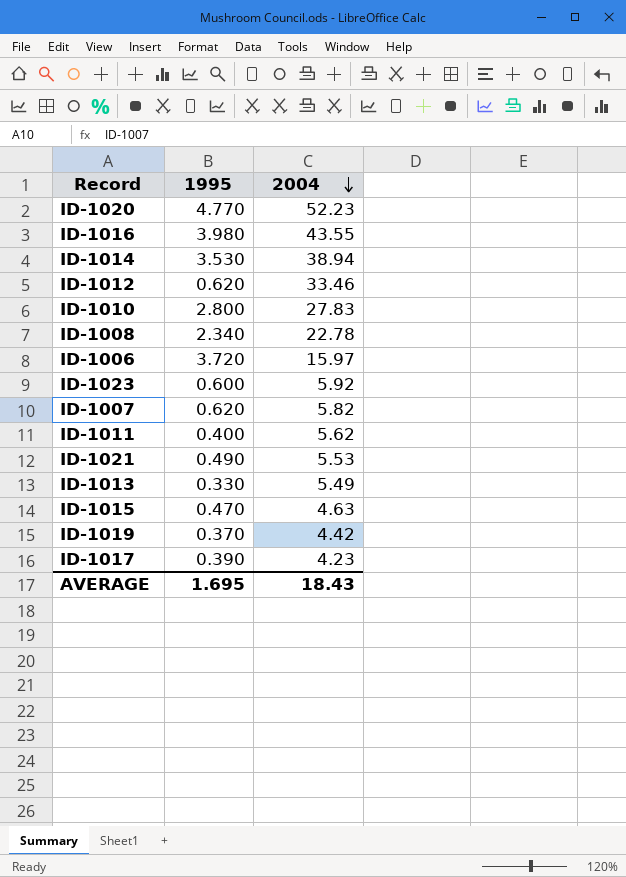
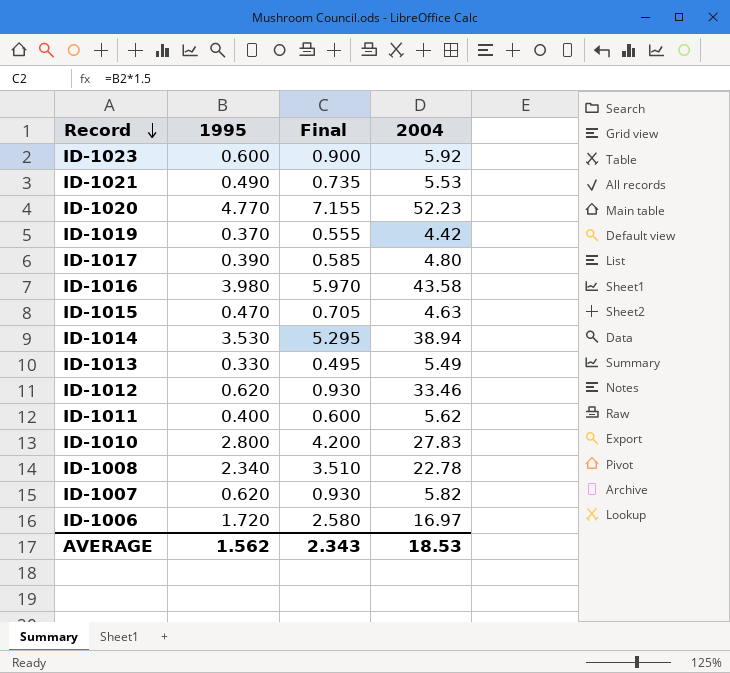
row order: 2004 descending -> Record descending
column Final | formula: none -> [1995] * 1.5
ID-1017 | 2004: 4.23 -> 4.80
ID-1016 | 2004: 43.55 -> 43.58
ID-1006 | 1995: 3.720 -> 1.720
ID-1006 | 2004: 15.97 -> 16.97
AVERAGE | 1995: 1.695 -> 1.562
AVERAGE | 2004: 18.43 -> 18.53

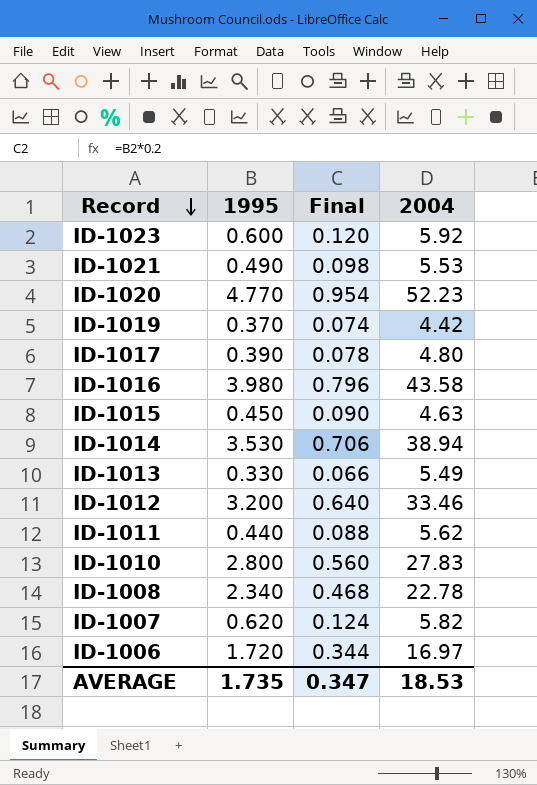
column Final | formula: [1995] * 1.5 -> [1995] * 0.2
ID-1015 | 1995: 0.470 -> 0.450
ID-1012 | 1995: 0.620 -> 3.200
ID-1011 | 1995: 0.400 -> 0.440
AVERAGE | 1995: 1.562 -> 1.735
AVERAGE | Final: 2.343 -> 0.347

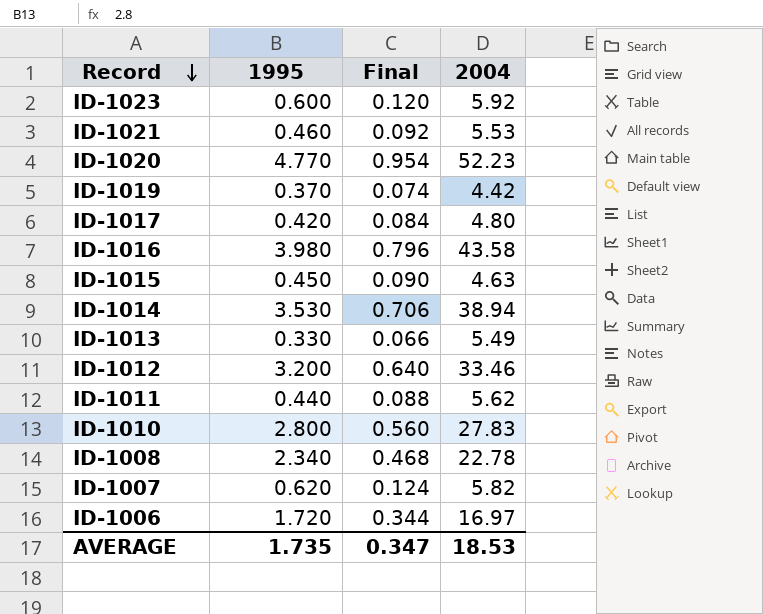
ID-1021 | 1995: 0.490 -> 0.460
ID-1021 | Final: 0.098 -> 0.092
ID-1017 | 1995: 0.390 -> 0.420
ID-1017 | Final: 0.078 -> 0.084

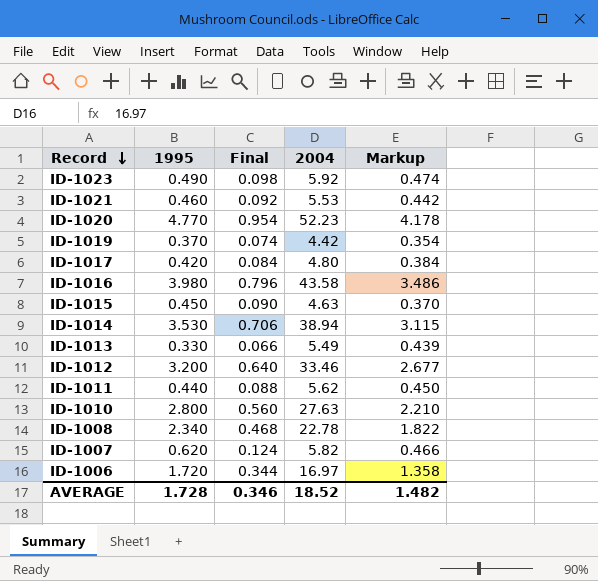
column Markup | formula: none -> [2004] * 0.08
ID-1023 | 1995: 0.600 -> 0.490
ID-1023 | Final: 0.120 -> 0.098
ID-1010 | 2004: 27.83 -> 27.63
AVERAGE | 1995: 1.735 -> 1.728
AVERAGE | Final: 0.347 -> 0.346
AVERAGE | 2004: 18.53 -> 18.52

